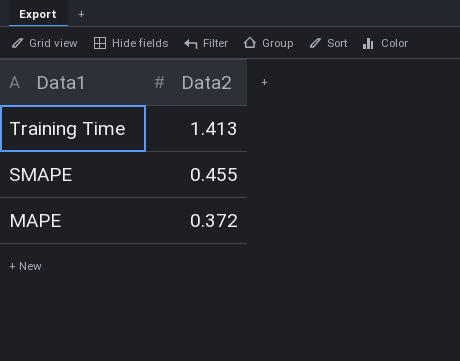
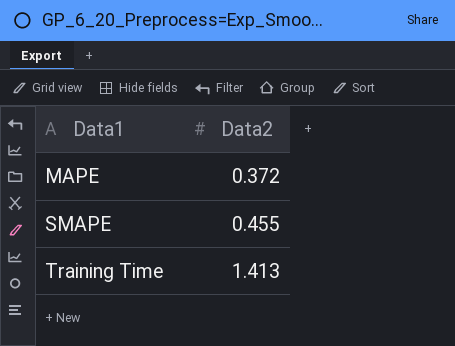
row order: Data1 descending -> Data1 ascending

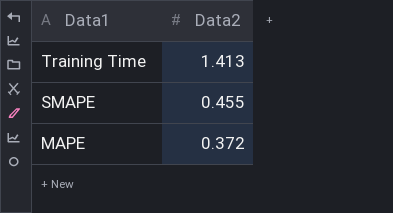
row order: Data1 ascending -> Data1 descending

